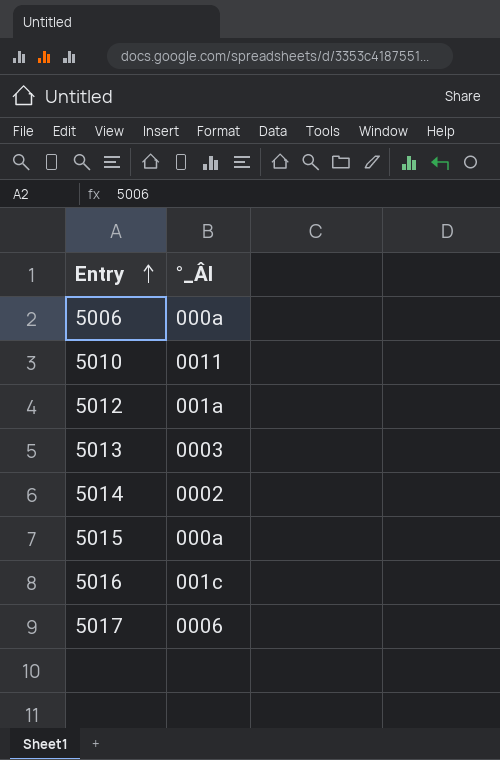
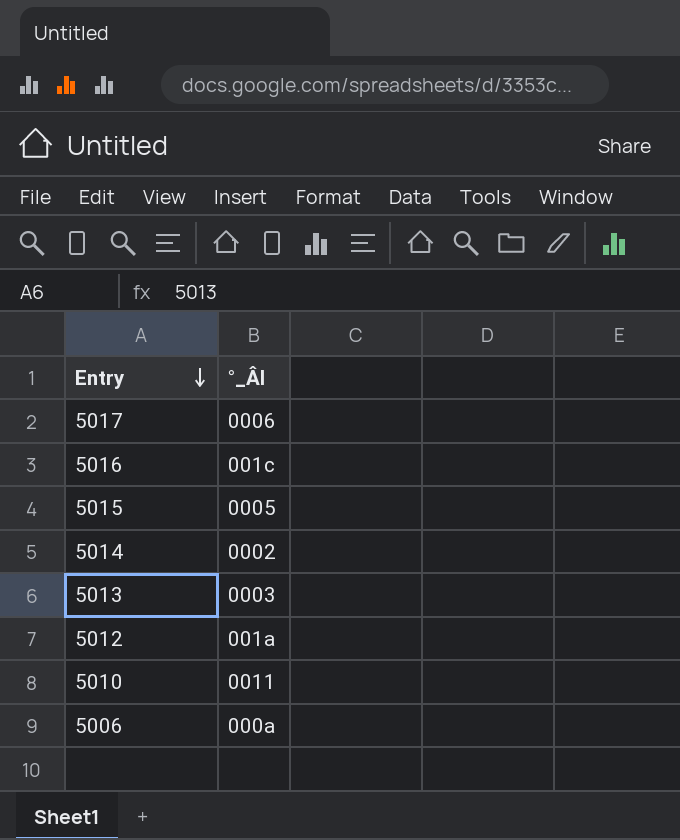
row order: Entry ascending -> Entry descending
5015 | °_ÂI: 000a -> 0005

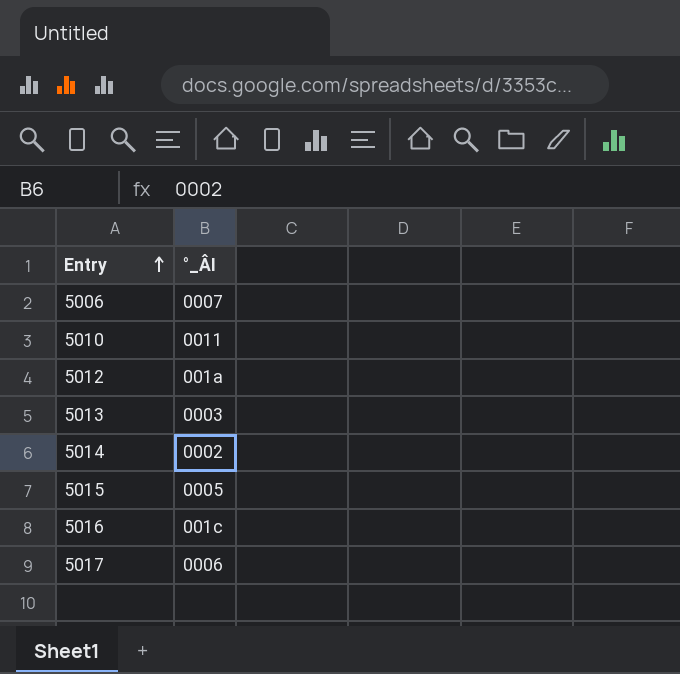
row order: Entry descending -> Entry ascending
5006 | °_ÂI: 000a -> 0007

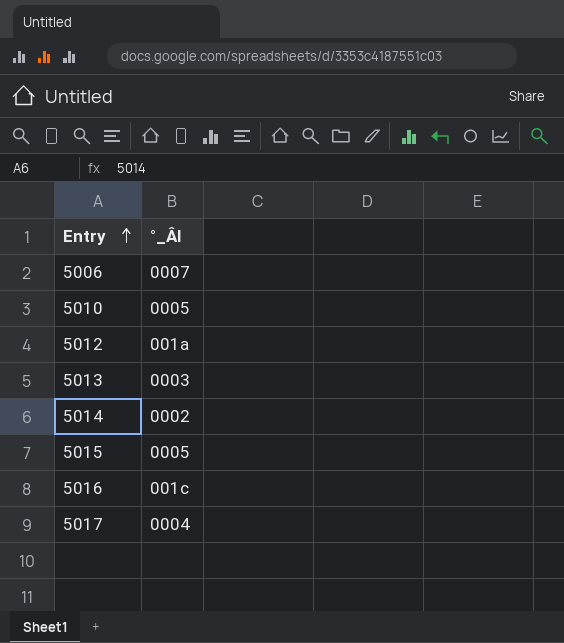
5010 | °_ÂI: 0011 -> 0005
5017 | °_ÂI: 0006 -> 0004

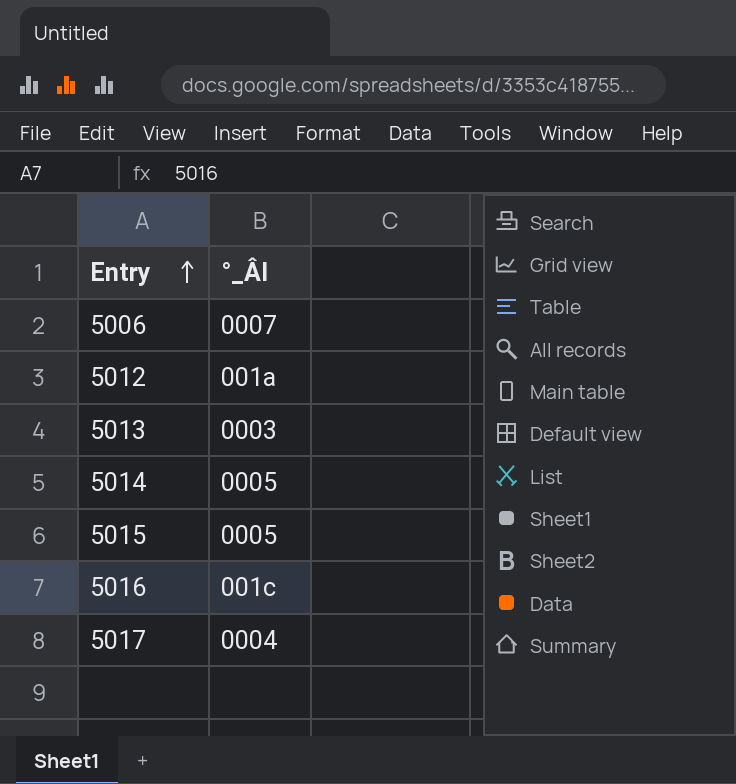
row 5010: 0005 -> none
5014 | °_ÂI: 0002 -> 0005

